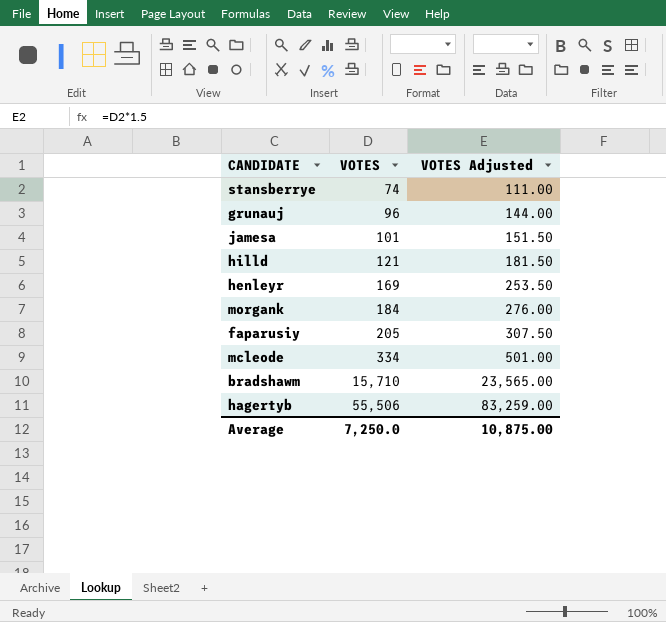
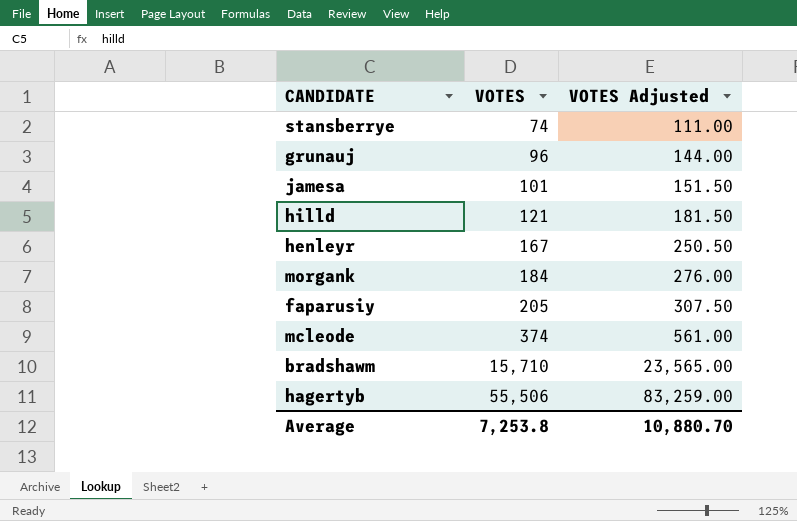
henleyr | VOTES: 169 -> 167
henleyr | VOTES Adjusted: 253.50 -> 250.50
mcleode | VOTES: 334 -> 374
mcleode | VOTES Adjusted: 501.00 -> 561.00
Average | VOTES: 7,250.0 -> 7,253.8
Average | VOTES Adjusted: 10,875.00 -> 10,880.70

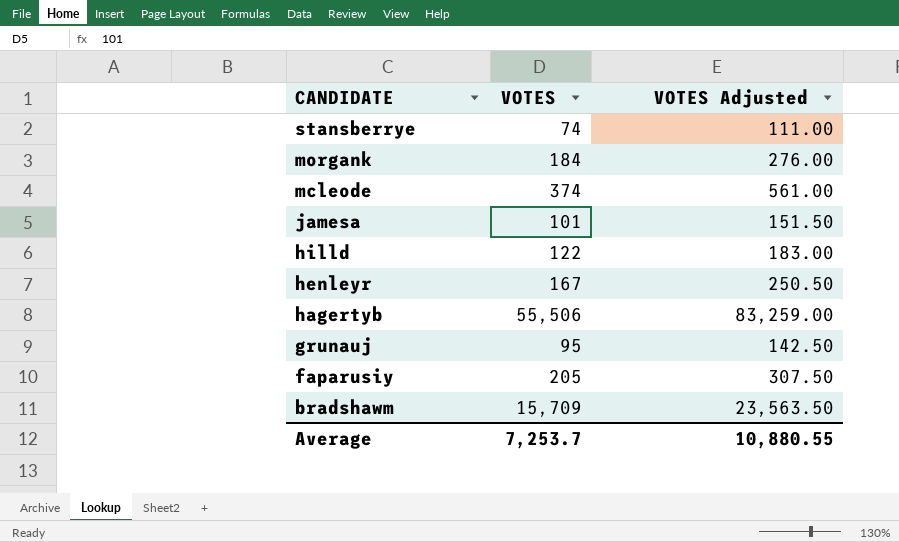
row order: VOTES ascending -> CANDIDATE descending
hilld | VOTES: 121 -> 122
hilld | VOTES Adjusted: 181.50 -> 183.00
grunauj | VOTES: 96 -> 95
grunauj | VOTES Adjusted: 144.00 -> 142.50
bradshawm | VOTES: 15,710 -> 15,709
bradshawm | VOTES Adjusted: 23,565.00 -> 23,563.50
Average | VOTES: 7,253.8 -> 7,253.7
Average | VOTES Adjusted: 10,880.70 -> 10,880.55

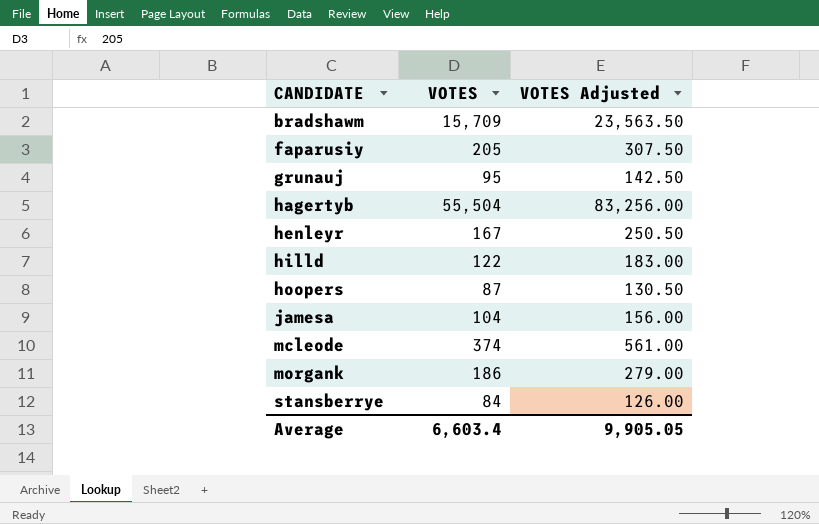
row order: CANDIDATE descending -> CANDIDATE ascending
hagertyb | VOTES: 55,506 -> 55,504
hagertyb | VOTES Adjusted: 83,259.00 -> 83,256.00
row hoopers: none -> 87 | 130.50
jamesa | VOTES: 101 -> 104
jamesa | VOTES Adjusted: 151.50 -> 156.00
morgank | VOTES: 184 -> 186
morgank | VOTES Adjusted: 276.00 -> 279.00
stansberrye | VOTES: 74 -> 84
stansberrye | VOTES Adjusted: 111.00 -> 126.00
Average | VOTES: 7,253.7 -> 6,603.4
Average | VOTES Adjusted: 10,880.55 -> 9,905.05

